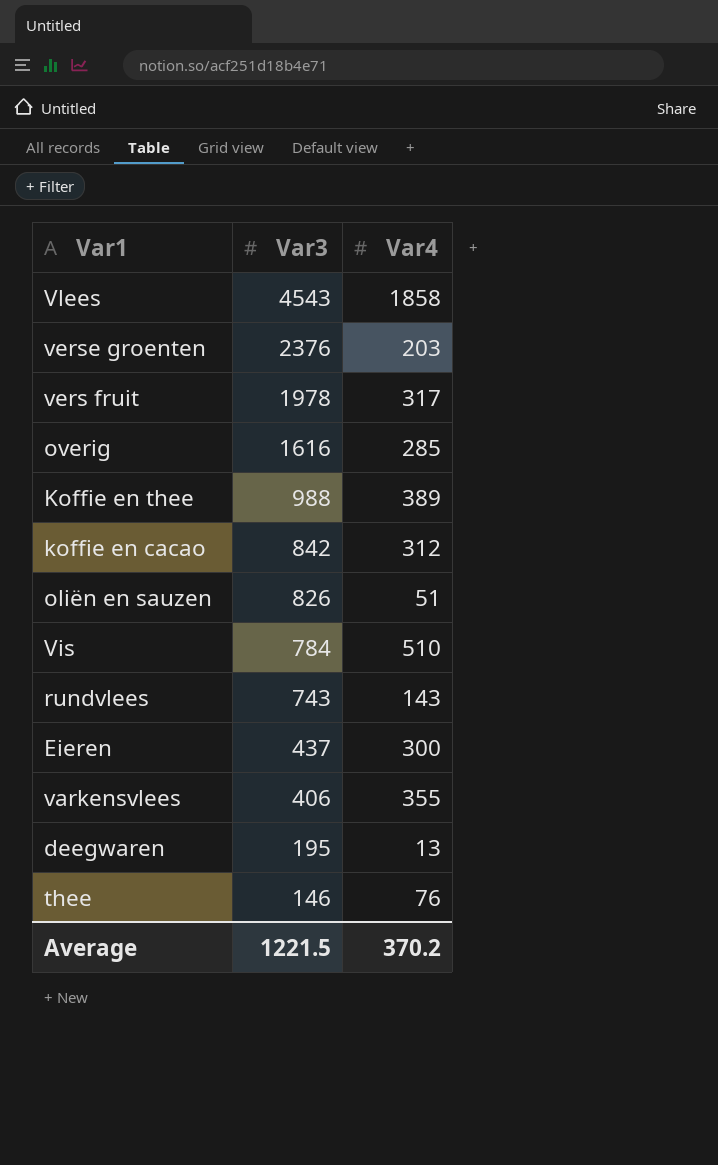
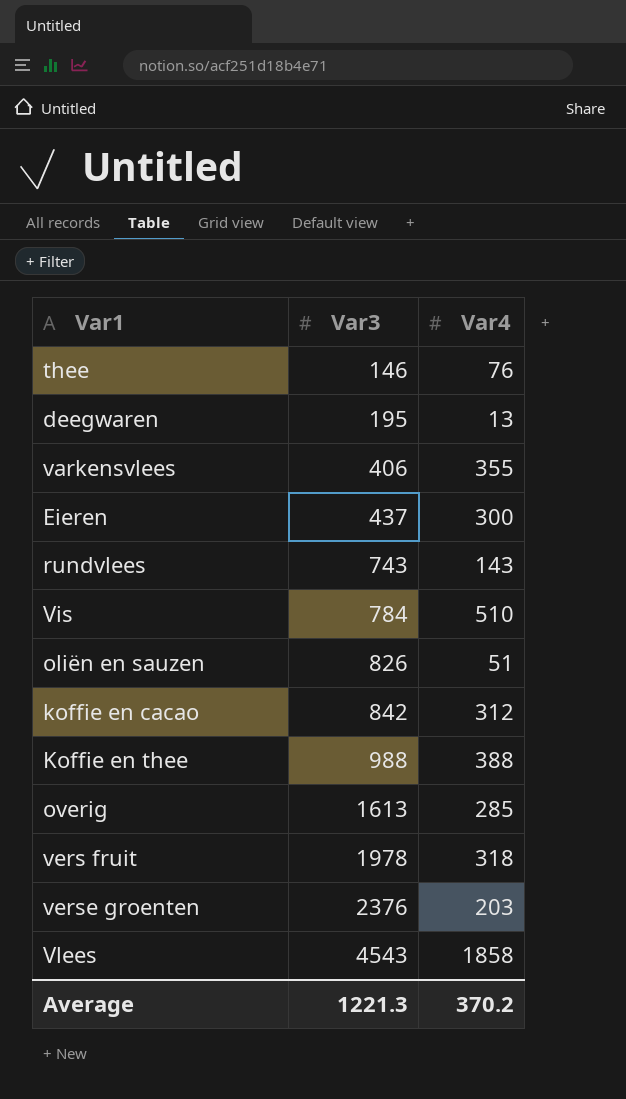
row order: Var3 descending -> Var3 ascending
Koffie en thee | Var4: 389 -> 388
overig | Var3: 1616 -> 1613
vers fruit | Var4: 317 -> 318
Average | Var3: 1221.5 -> 1221.3

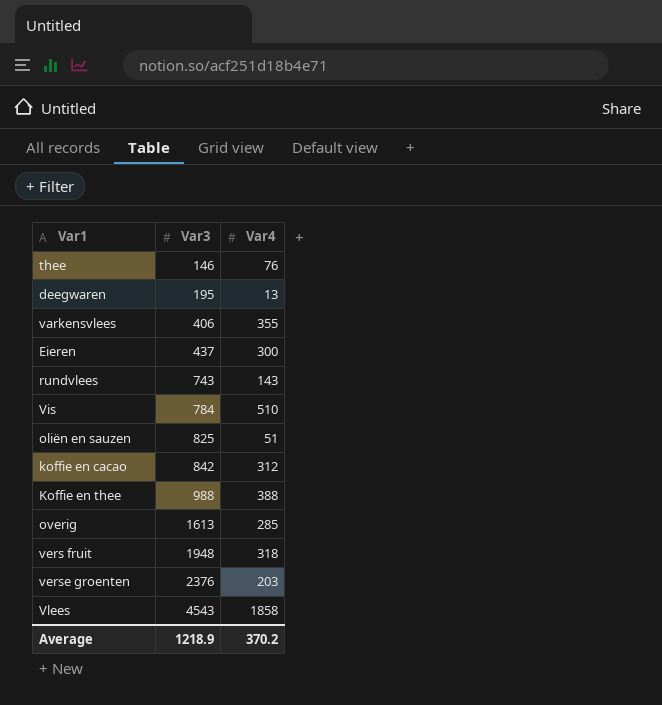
oliën en sauzen | Var3: 826 -> 825
vers fruit | Var3: 1978 -> 1948
Average | Var3: 1221.3 -> 1218.9

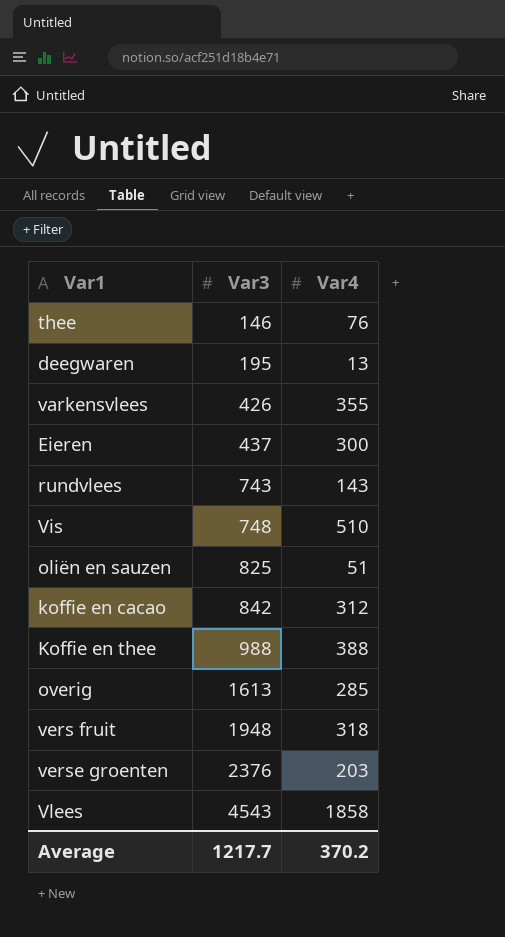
varkensvlees | Var3: 406 -> 426
Vis | Var3: 784 -> 748
Average | Var3: 1218.9 -> 1217.7

